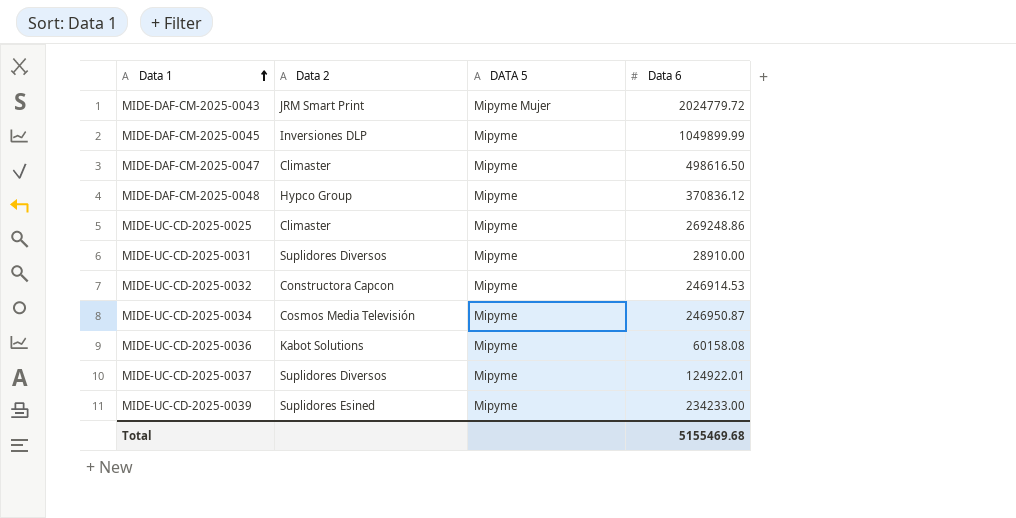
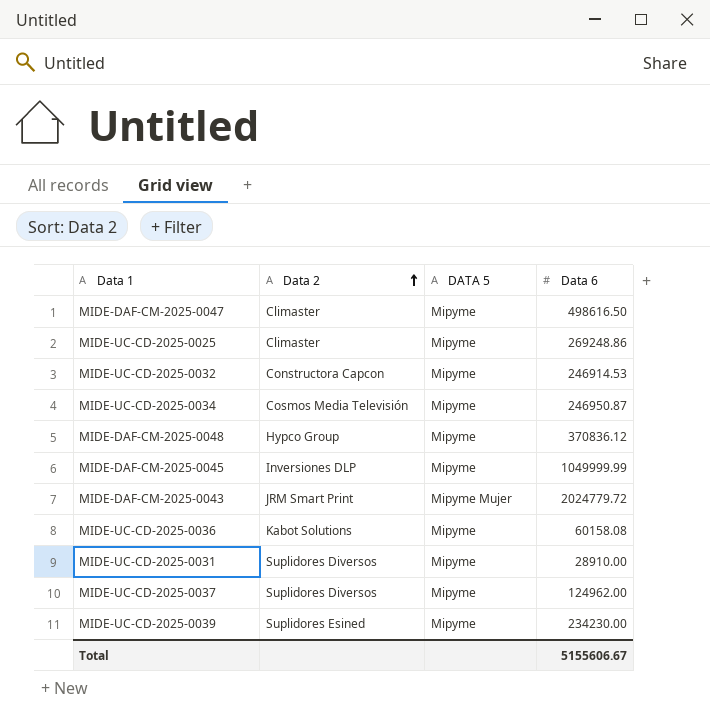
row order: Data 1 ascending -> Data 2 ascending
MIDE-DAF-CM-2025-0045 | Data 6: 1049899.99 -> 1049999.99
MIDE-UC-CD-2025-0037 | Data 6: 124922.01 -> 124962.00
MIDE-UC-CD-2025-0039 | Data 6: 234233.00 -> 234230.00
Total | Data 6: 5155469.68 -> 5155606.67

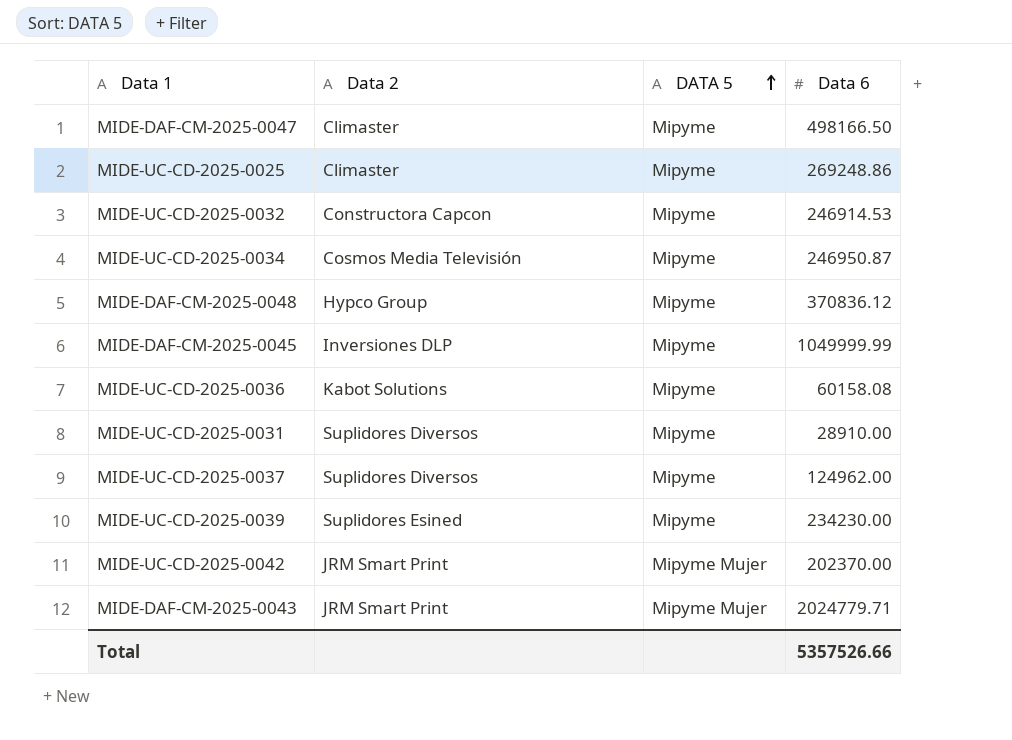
row order: Data 2 ascending -> DATA 5 ascending
MIDE-DAF-CM-2025-0047 | Data 6: 498616.50 -> 498166.50
row MIDE-UC-CD-2025-0042: none -> JRM Smart Print | Mipyme Mujer | 202370.00
MIDE-DAF-CM-2025-0043 | Data 6: 2024779.72 -> 2024779.71
Total | Data 6: 5155606.67 -> 5357526.66

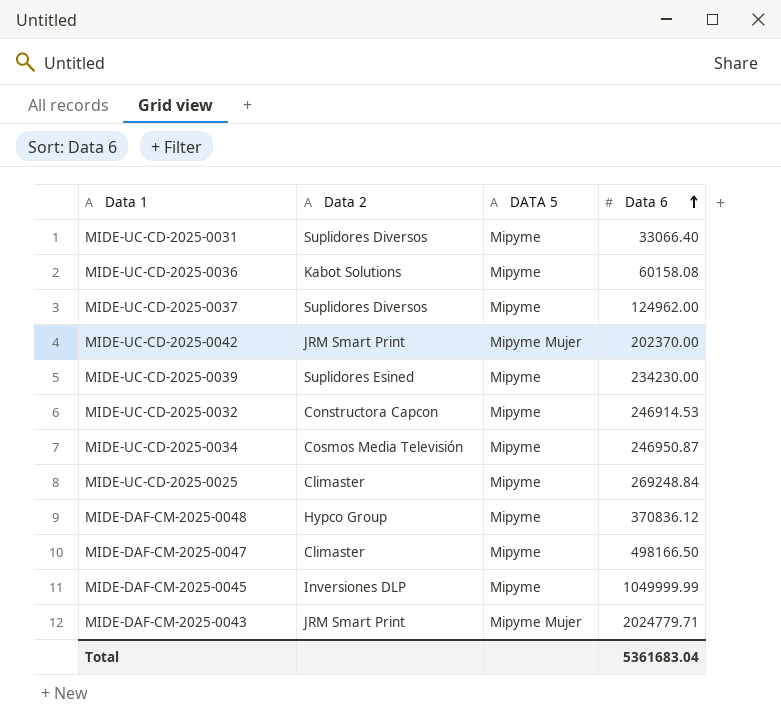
row order: DATA 5 ascending -> Data 6 ascending
MIDE-UC-CD-2025-0031 | Data 6: 28910.00 -> 33066.40
MIDE-UC-CD-2025-0025 | Data 6: 269248.86 -> 269248.84
Total | Data 6: 5357526.66 -> 5361683.04

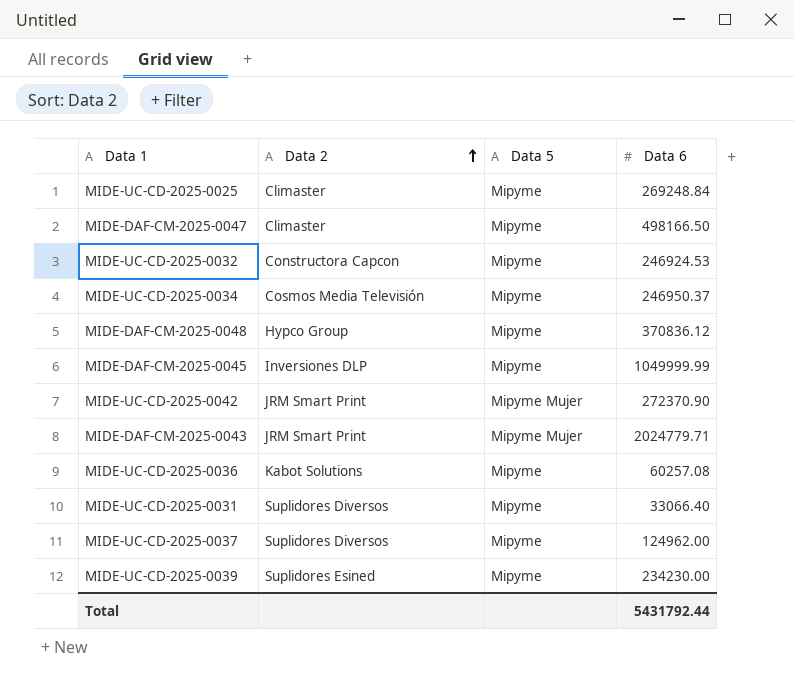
row order: Data 6 ascending -> Data 2 ascending
column name: DATA 5 -> Data 5
MIDE-UC-CD-2025-0032 | Data 6: 246914.53 -> 246924.53
MIDE-UC-CD-2025-0034 | Data 6: 246950.87 -> 246950.37
MIDE-UC-CD-2025-0042 | Data 6: 202370.00 -> 272370.90
MIDE-UC-CD-2025-0036 | Data 6: 60158.08 -> 60257.08
Total | Data 6: 5361683.04 -> 5431792.44

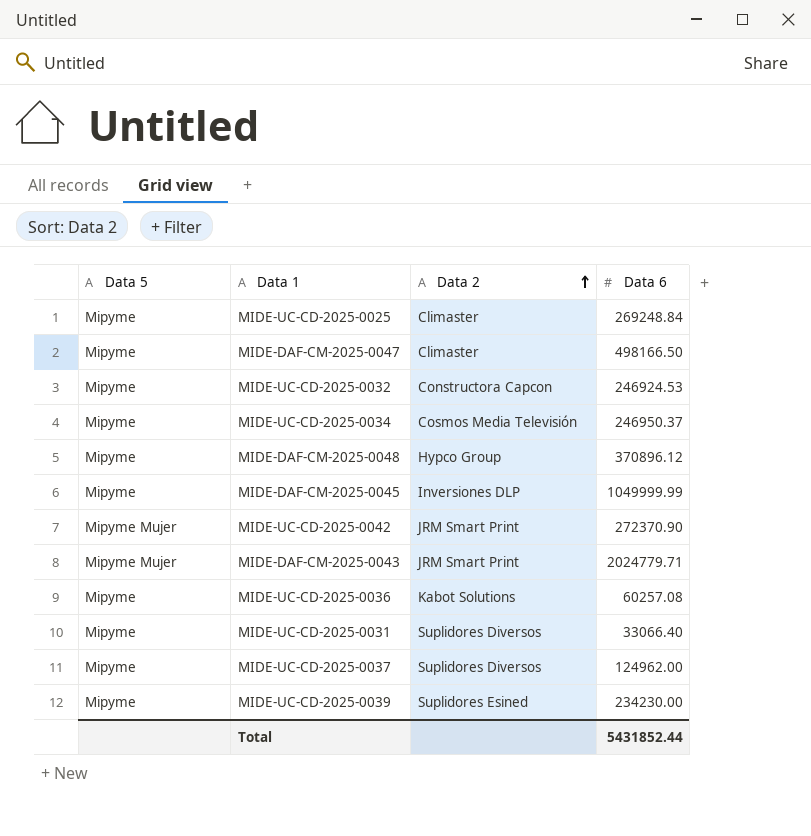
column Data 5 | position: 3 -> 1
MIDE-DAF-CM-2025-0048 | Data 6: 370836.12 -> 370896.12
Total | Data 6: 5431792.44 -> 5431852.44

